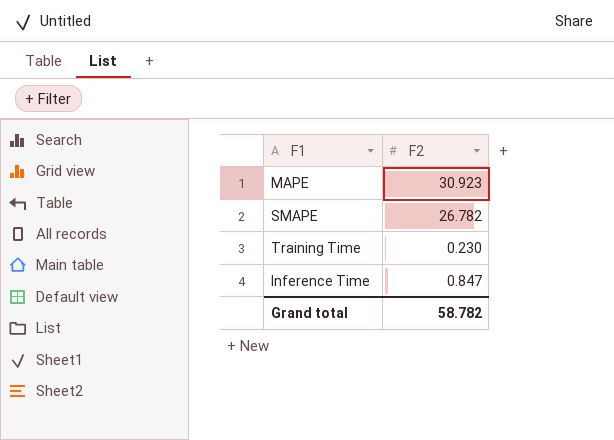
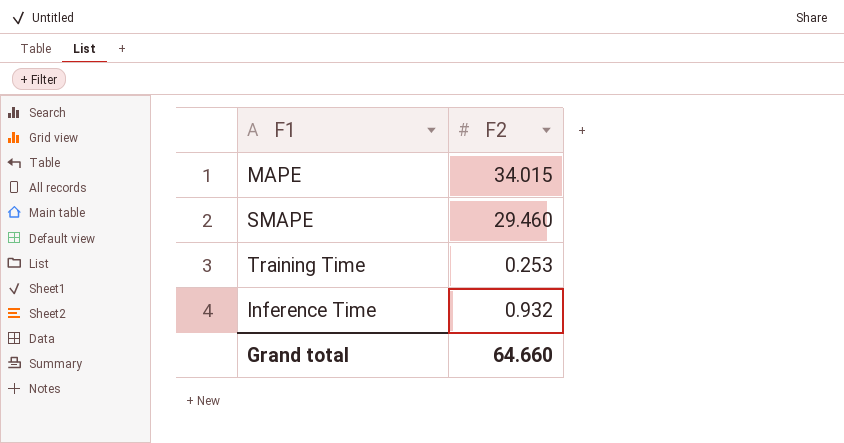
MAPE | F2: 30.923 -> 34.015
SMAPE | F2: 26.782 -> 29.460
Training Time | F2: 0.230 -> 0.253
Inference Time | F2: 0.847 -> 0.932
Grand total | F2: 58.782 -> 64.660

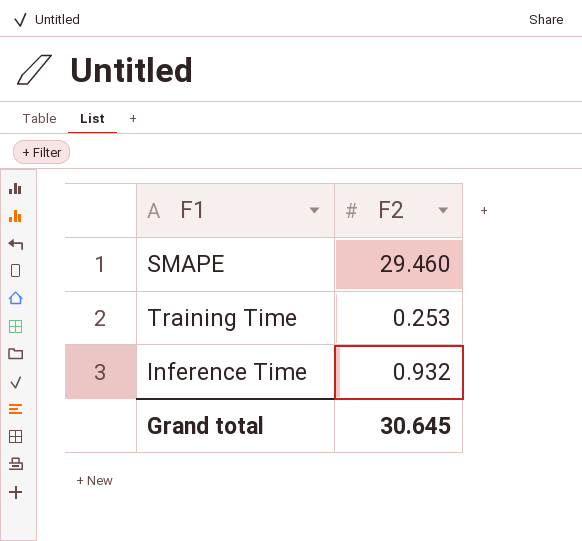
row MAPE: 34.015 -> none
Grand total | F2: 64.660 -> 30.645

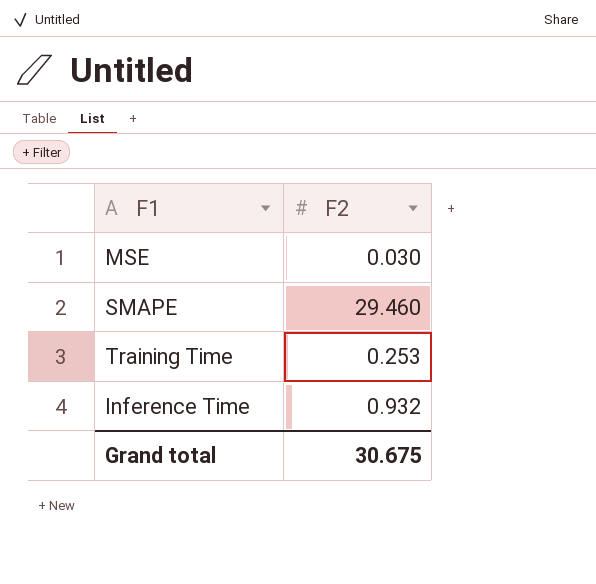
row MSE: none -> 0.030
Grand total | F2: 30.645 -> 30.675

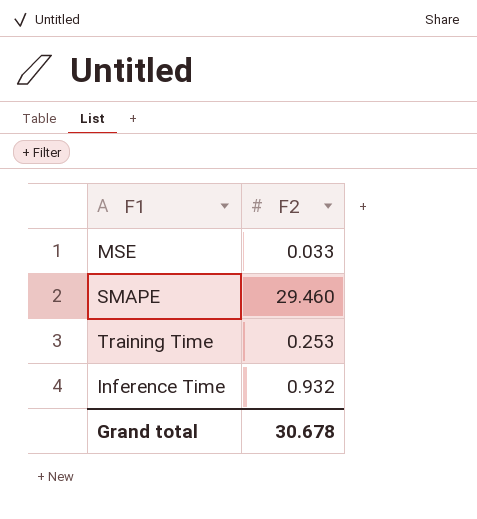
MSE | F2: 0.030 -> 0.033
Grand total | F2: 30.675 -> 30.678

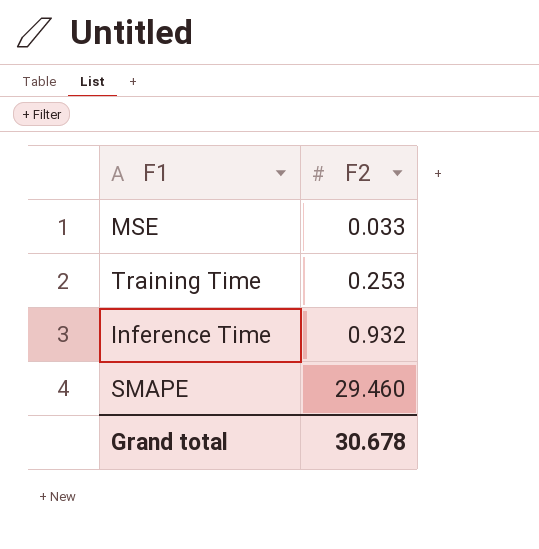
row order: none -> F2 ascending

